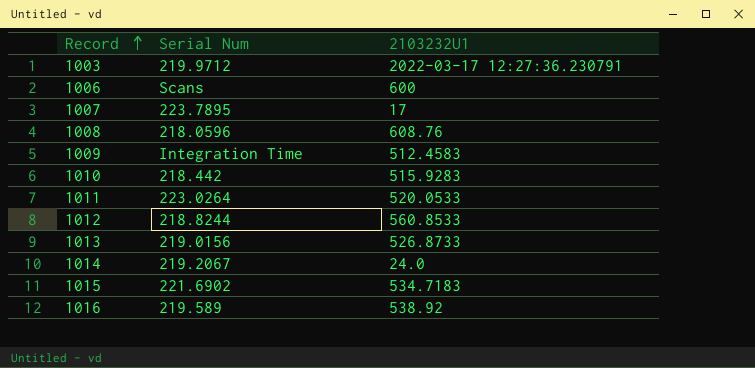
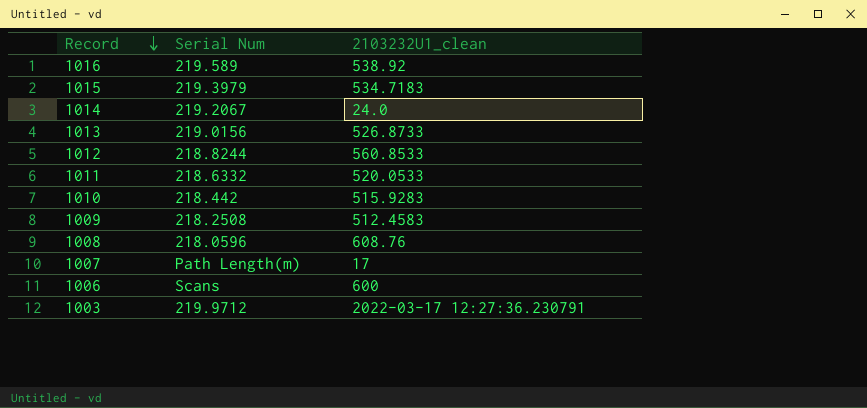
row order: Record ascending -> Record descending
column name: 2103232U1 -> 2103232U1_clean
1015 | Serial Num: 221.6902 -> 219.3979
1011 | Serial Num: 223.0264 -> 218.6332
1009 | Serial Num: Integration Time -> 218.2508
1007 | Serial Num: 223.7895 -> Path Length(m)

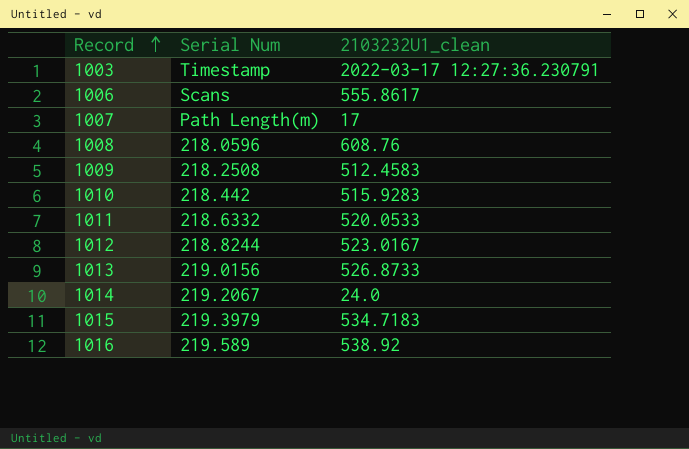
row order: Record descending -> Record ascending
1003 | Serial Num: 219.9712 -> Timestamp
1006 | 2103232U1_clean: 600 -> 555.8617
1012 | 2103232U1_clean: 560.8533 -> 523.0167

